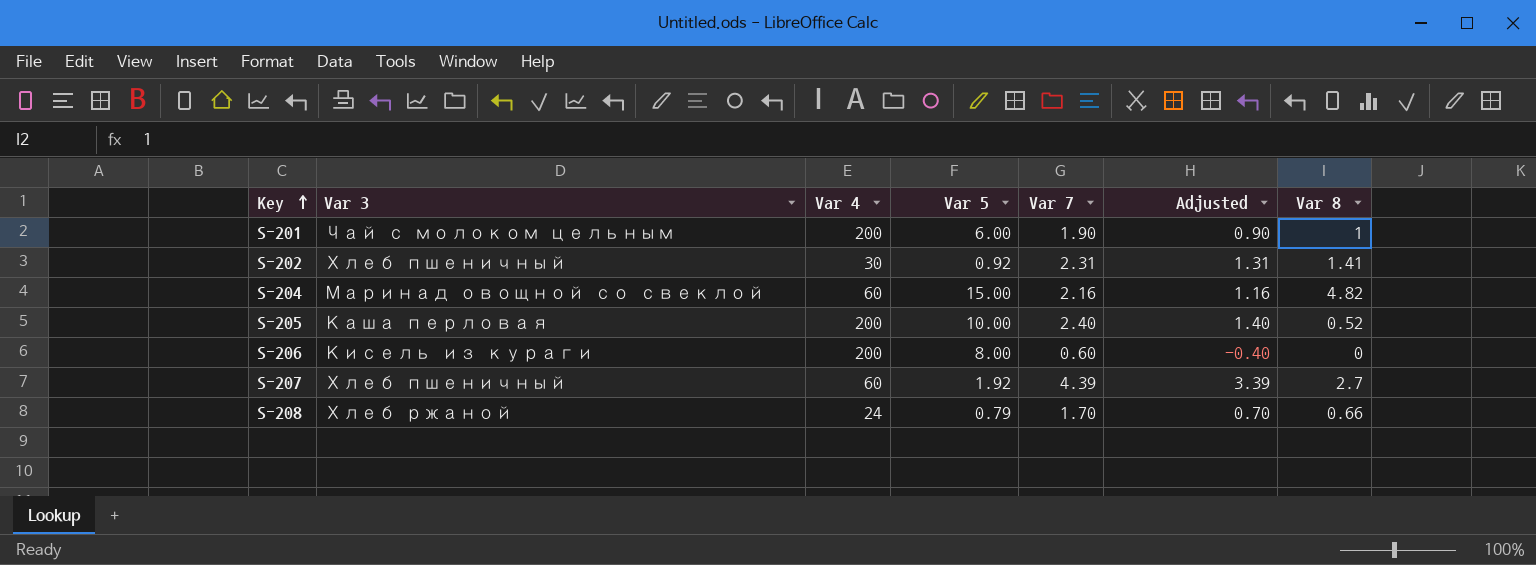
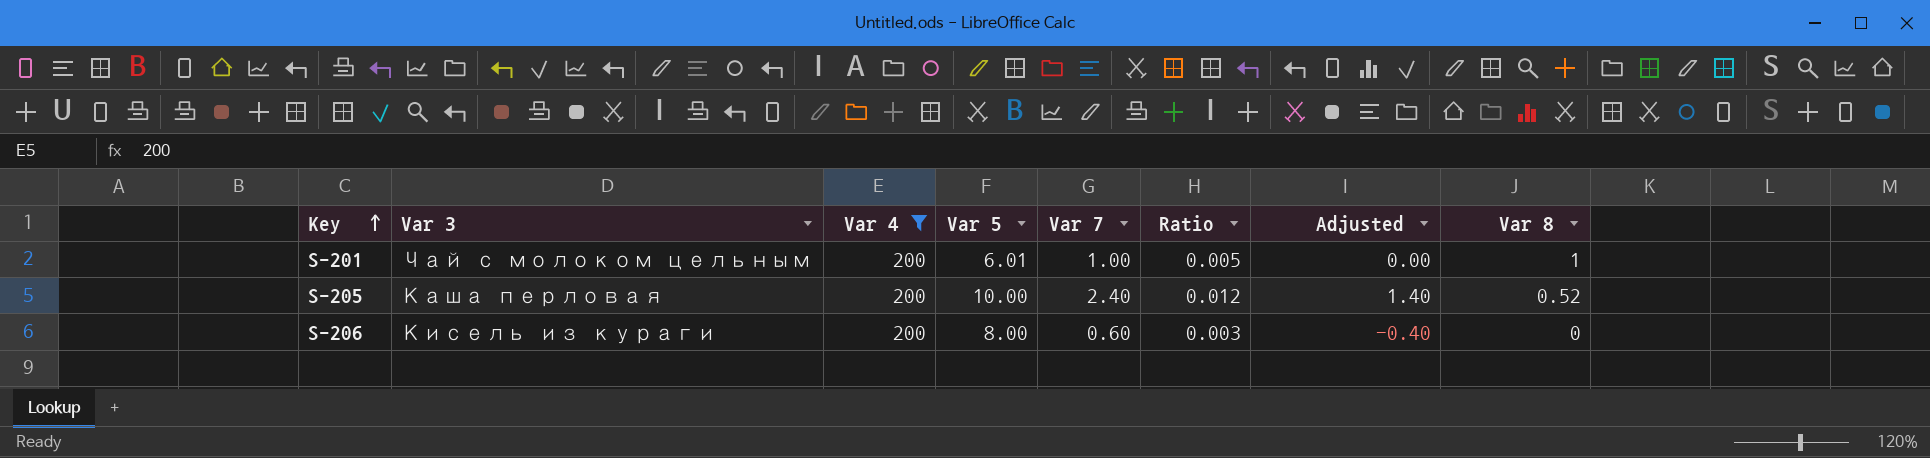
filter: none -> Var 4 = 200
column Ratio | formula: none -> [Var 7] / [Var 4]
S-201 | Var 5: 6.00 -> 6.01
S-201 | Var 7: 1.90 -> 1.00
S-201 | Adjusted: 0.90 -> 0.00

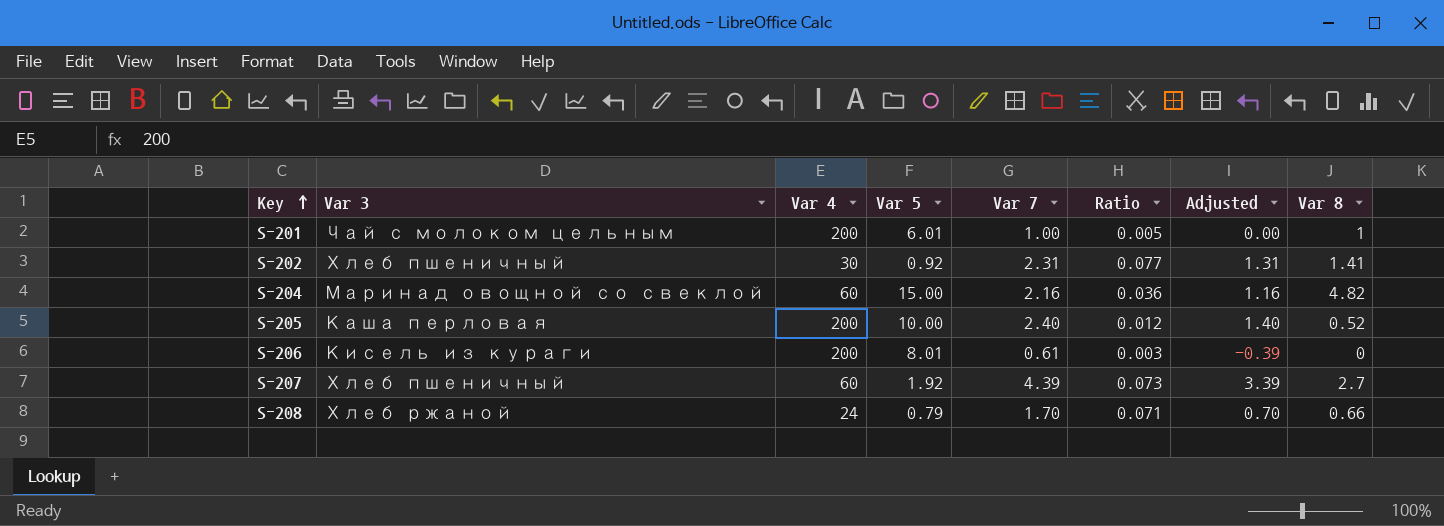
filter: Var 4 = 200 -> none
S-206 | Var 5: 8.00 -> 8.01
S-206 | Var 7: 0.60 -> 0.61
S-206 | Adjusted: -0.40 -> -0.39

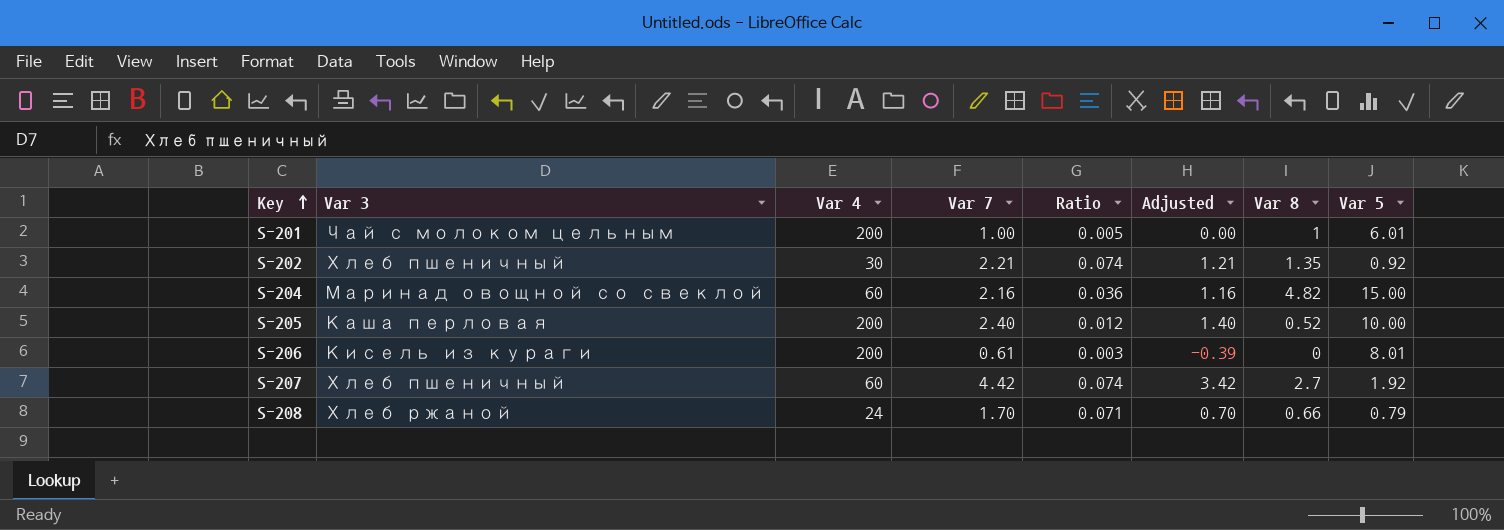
column Var 5 | position: 4 -> 8
S-202 | Var 7: 2.31 -> 2.21
S-202 | Ratio: 0.077 -> 0.074
S-202 | Adjusted: 1.31 -> 1.21
S-202 | Var 8: 1.41 -> 1.35
S-207 | Var 7: 4.39 -> 4.42
S-207 | Ratio: 0.073 -> 0.074
S-207 | Adjusted: 3.39 -> 3.42

